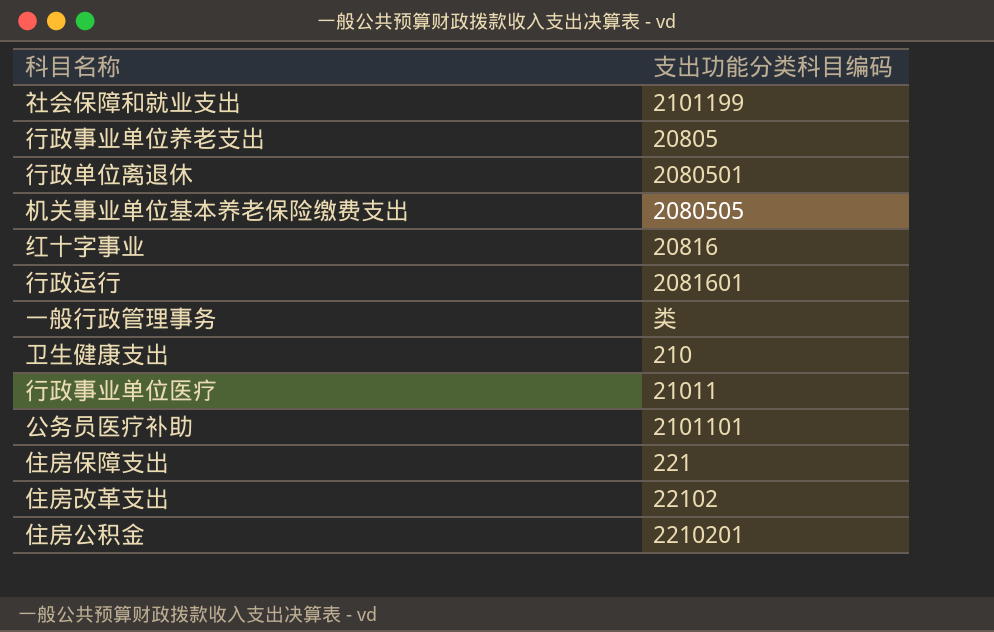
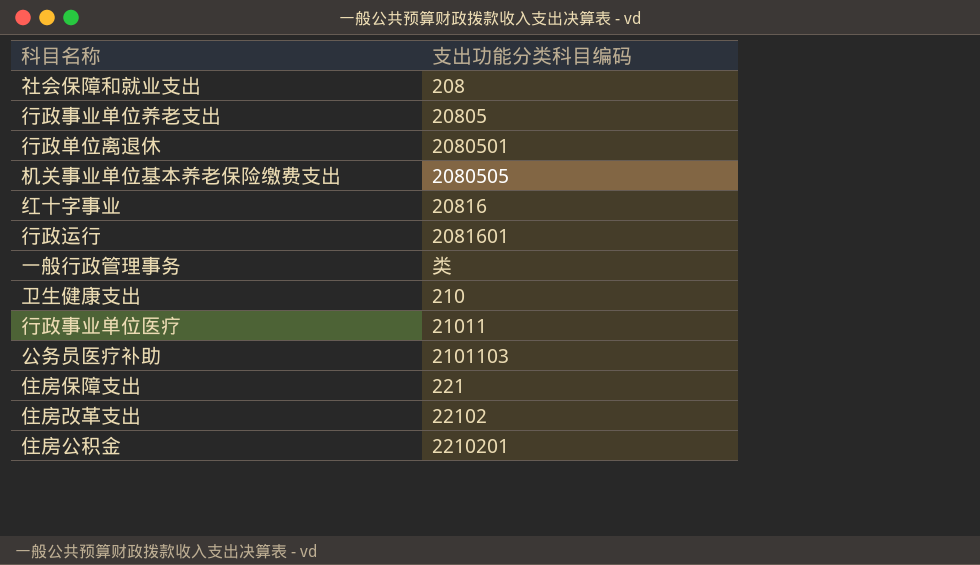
社会保障和就业支出 | 支出功能分类科目编码: 2101199 -> 208
公务员医疗补助 | 支出功能分类科目编码: 2101101 -> 2101103

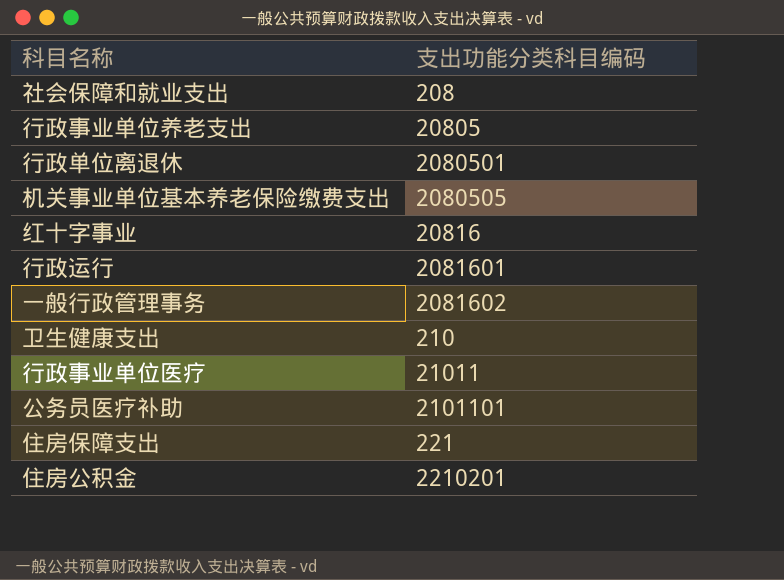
row 住房改革支出: 22102 -> none
一般行政管理事务 | 支出功能分类科目编码: 类 -> 2081602
公务员医疗补助 | 支出功能分类科目编码: 2101103 -> 2101101

